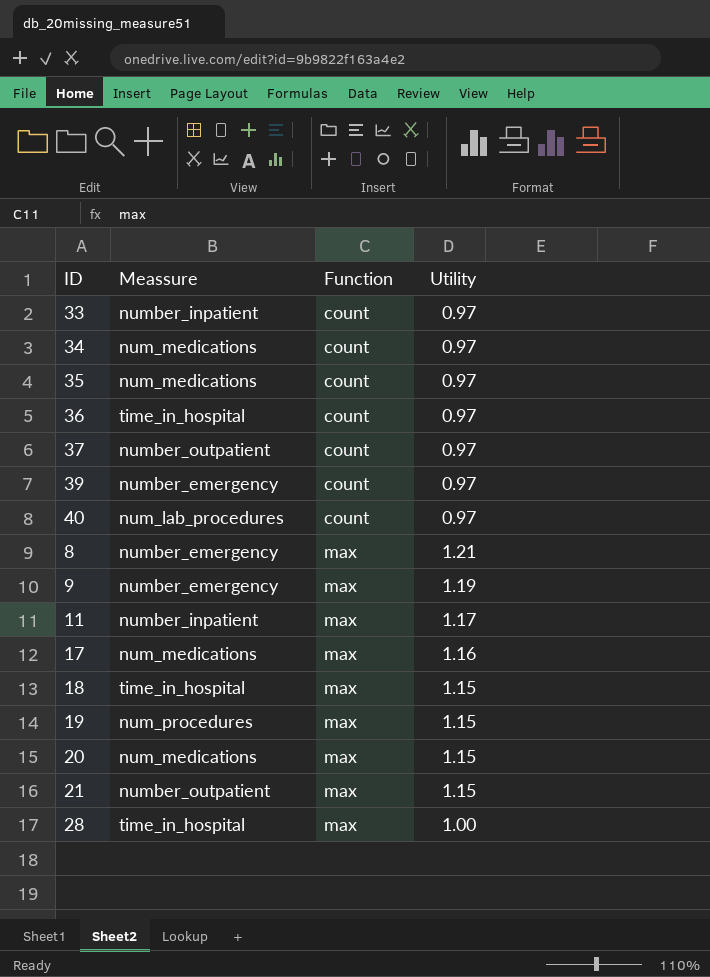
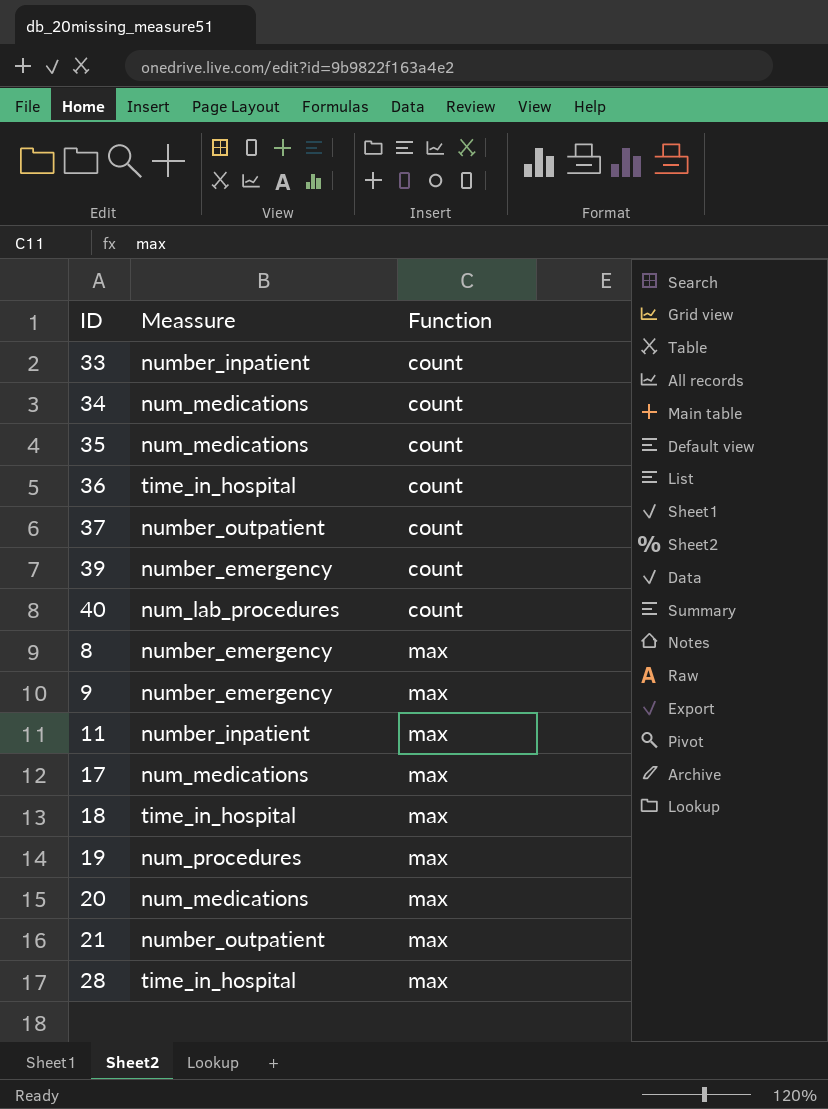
column Utility | position: 4 -> none

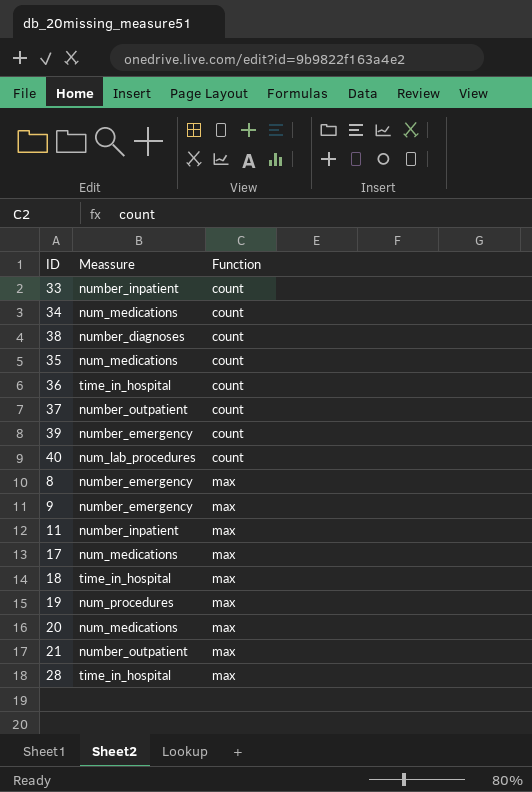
row 38: none -> number_diagnoses | count

